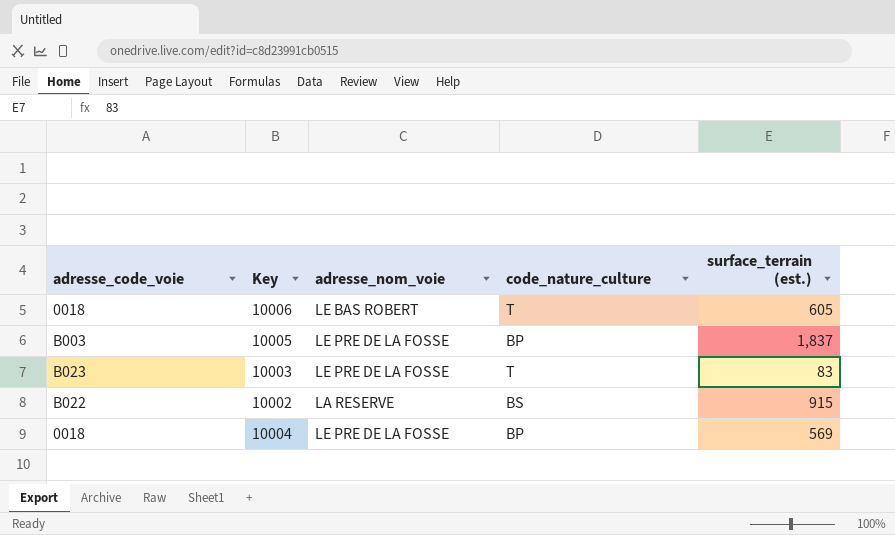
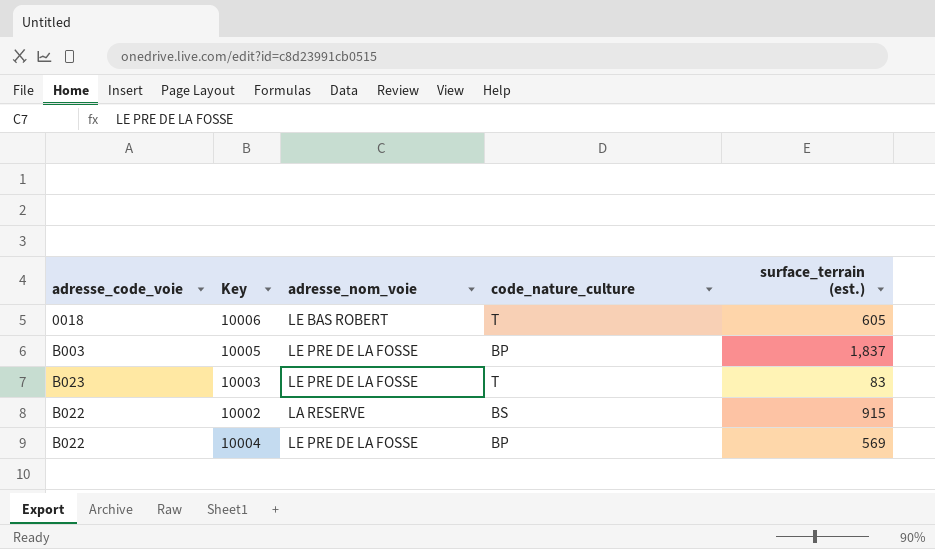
10004 | adresse_code_voie: 0018 -> B022

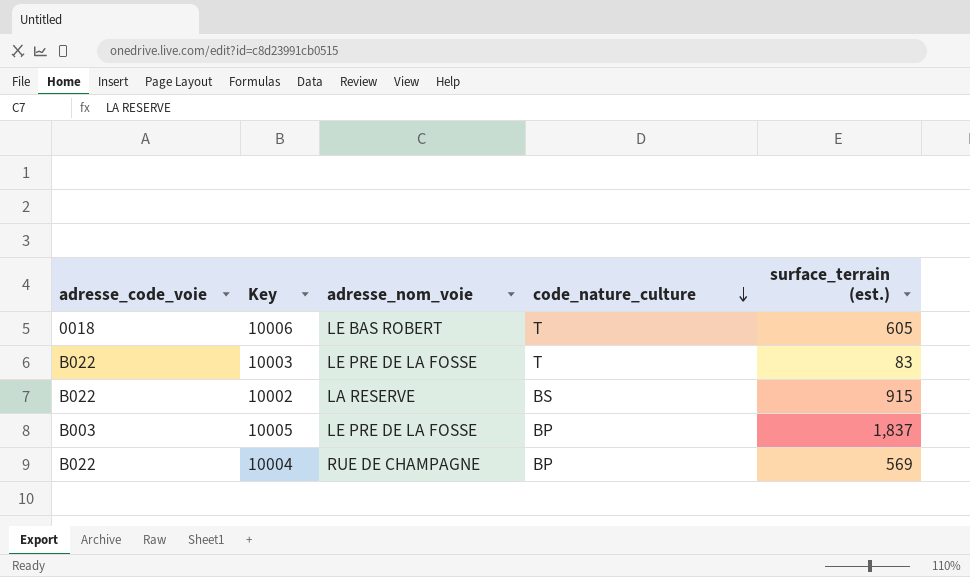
row order: none -> code_nature_culture descending
10003 | adresse_code_voie: B023 -> B022
10004 | adresse_nom_voie: LE PRE DE LA FOSSE -> RUE DE CHAMPAGNE

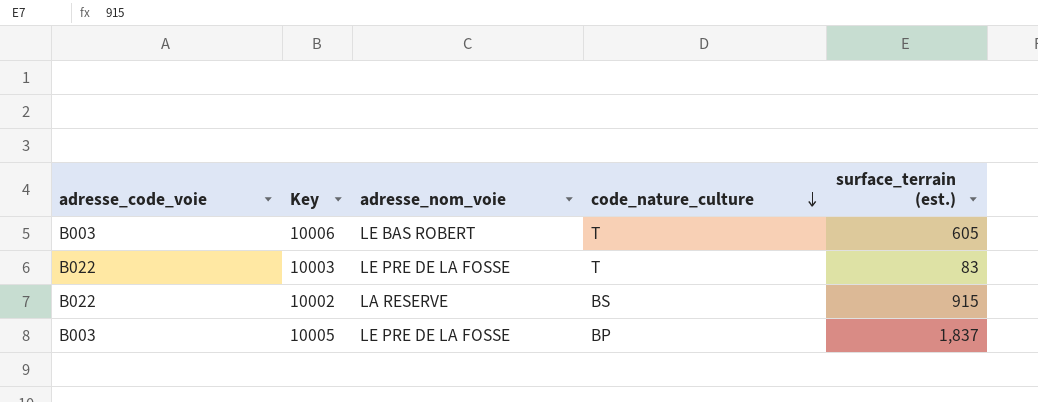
row 10004: B022 | RUE DE CHAMPAGNE | BP | 569 -> none
10006 | adresse_code_voie: 0018 -> B003

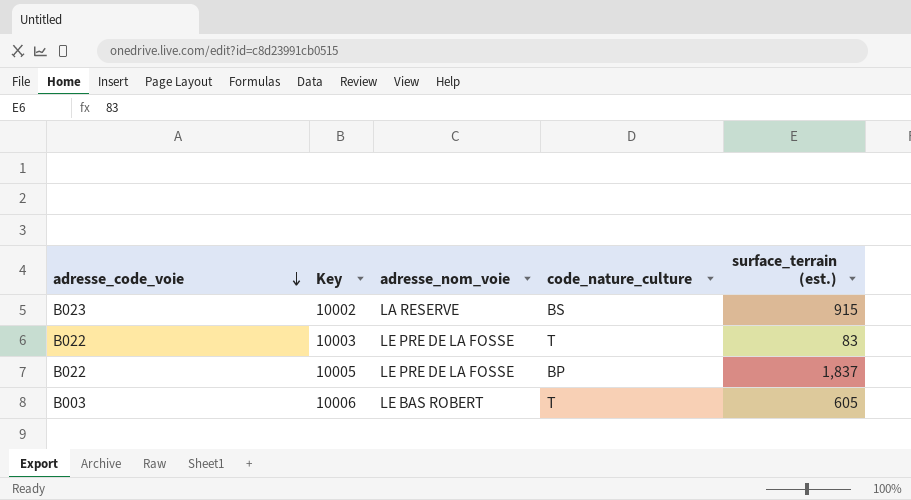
row order: code_nature_culture descending -> adresse_code_voie descending
10002 | adresse_code_voie: B022 -> B023
10005 | adresse_code_voie: B003 -> B022

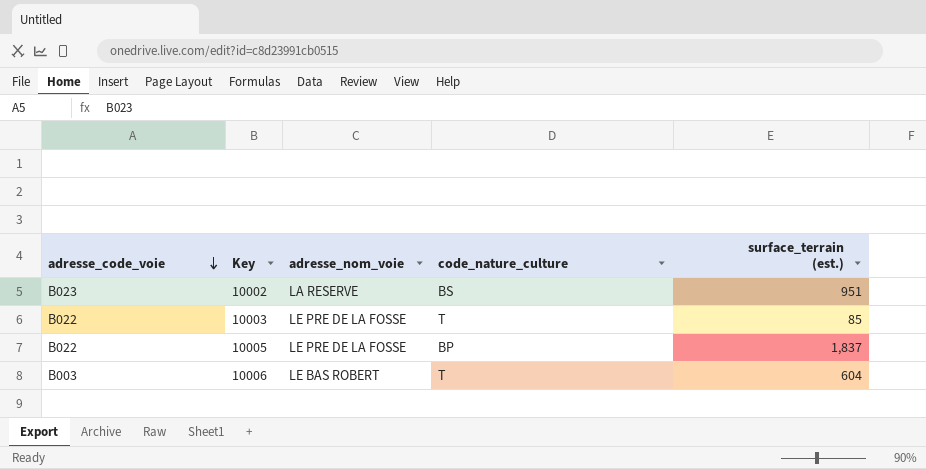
10002 | surface_terrain (est.): 915 -> 951
10003 | surface_terrain (est.): 83 -> 85
10006 | surface_terrain (est.): 605 -> 604

